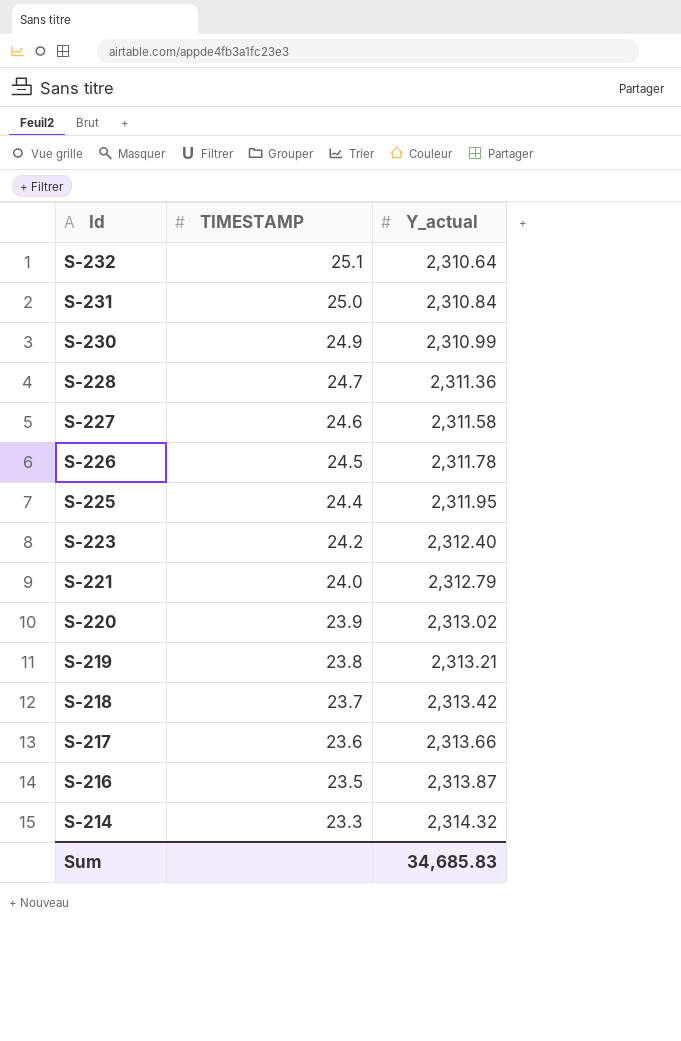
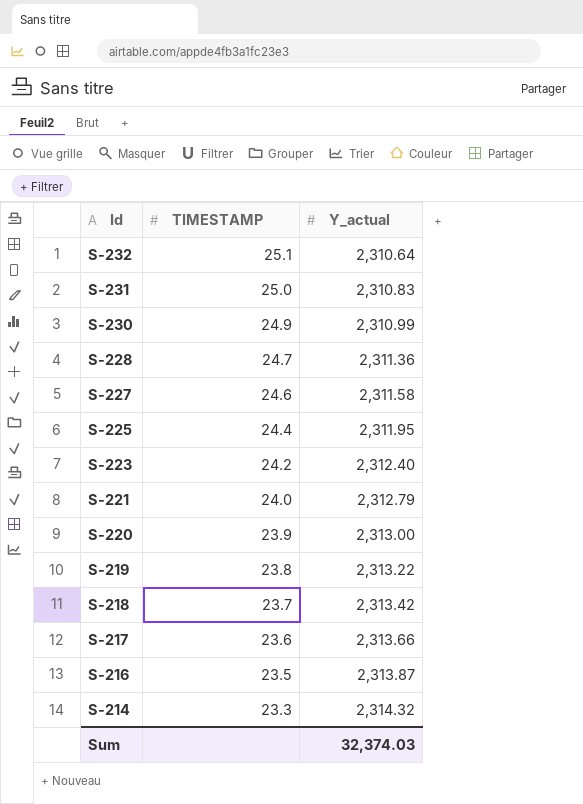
row S-226: 24.5 | 2,311.78 -> none
S-231 | Y_actual: 2,310.84 -> 2,310.83
S-220 | Y_actual: 2,313.02 -> 2,313.00
S-219 | Y_actual: 2,313.21 -> 2,313.22
Sum | Y_actual: 34,685.83 -> 32,374.03

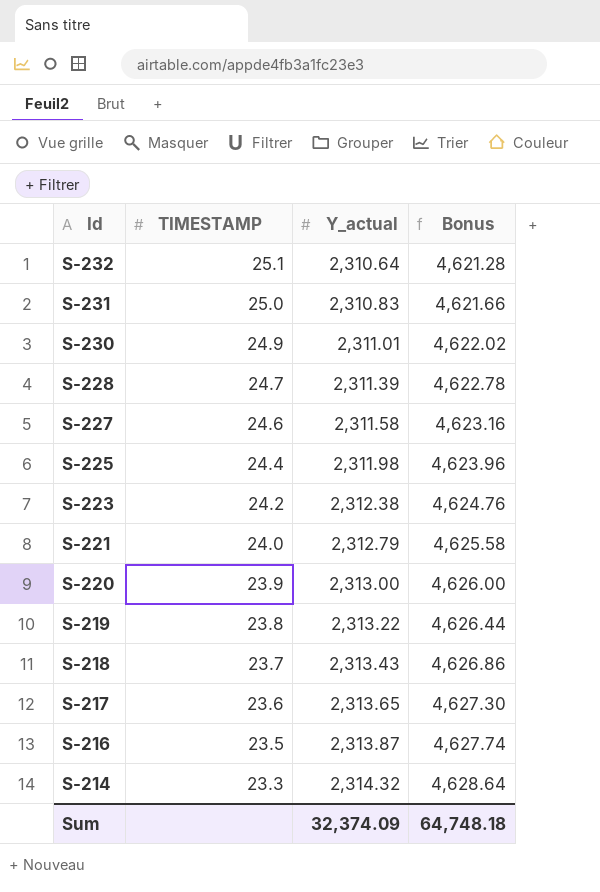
column Bonus | formula: none -> [Y_actual] * 2
S-230 | Y_actual: 2,310.99 -> 2,311.01
S-228 | Y_actual: 2,311.36 -> 2,311.39
S-225 | Y_actual: 2,311.95 -> 2,311.98
S-223 | Y_actual: 2,312.40 -> 2,312.38
S-218 | Y_actual: 2,313.42 -> 2,313.43
S-217 | Y_actual: 2,313.66 -> 2,313.65
Sum | Y_actual: 32,374.03 -> 32,374.09

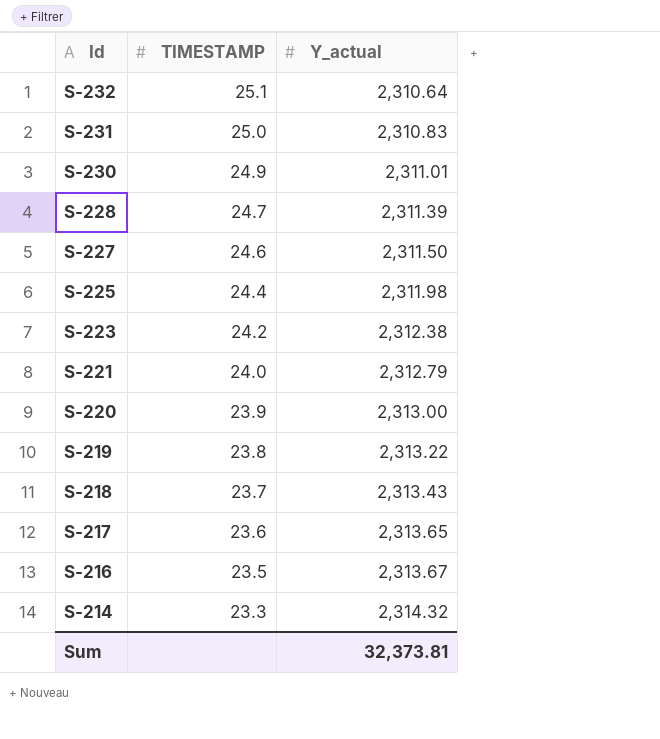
column Bonus | formula: [Y_actual] * 2 -> none
S-227 | Y_actual: 2,311.58 -> 2,311.50
S-216 | Y_actual: 2,313.87 -> 2,313.67
Sum | Y_actual: 32,374.09 -> 32,373.81

